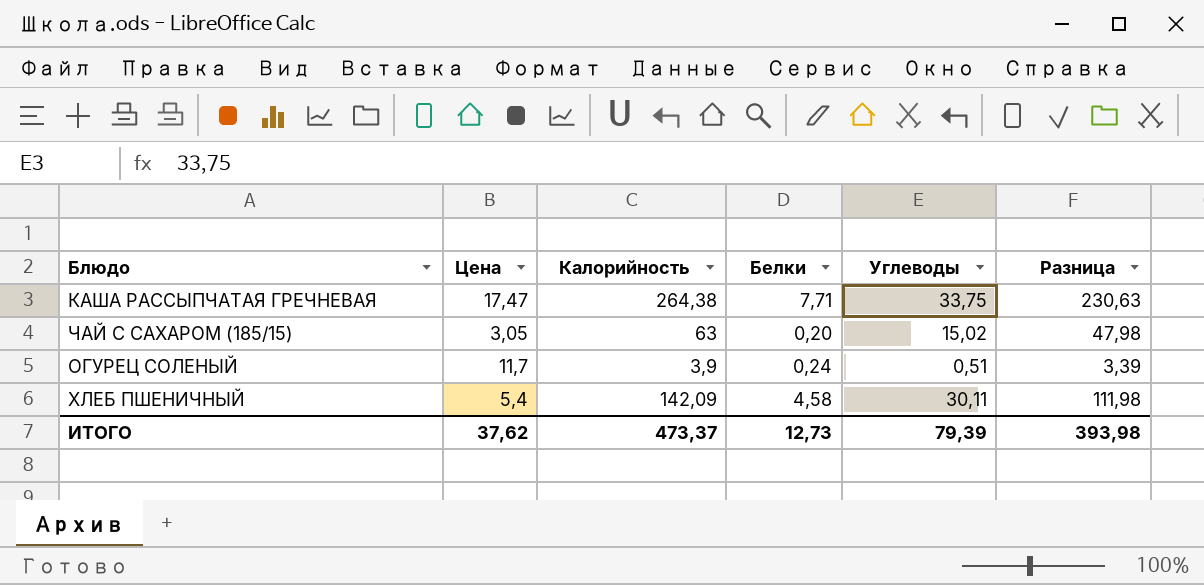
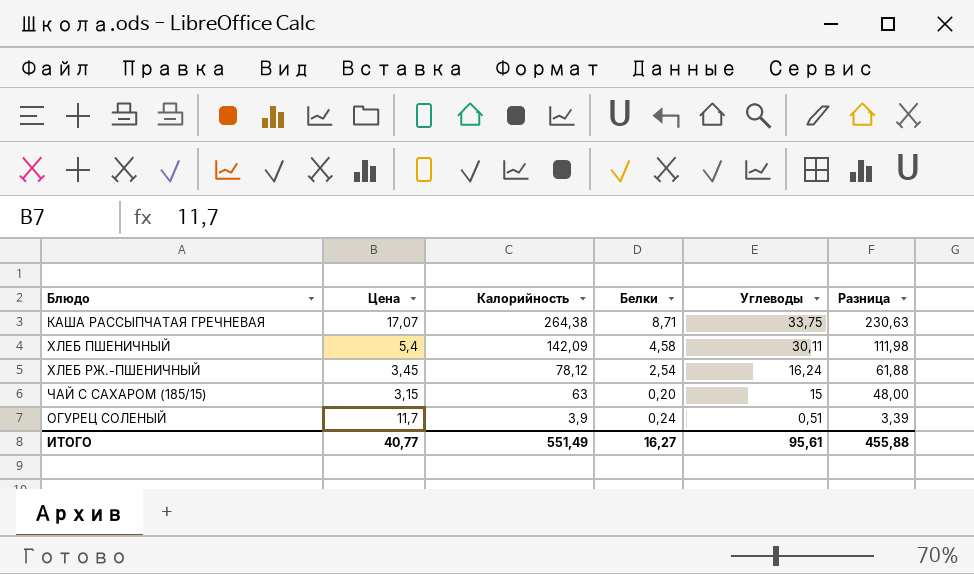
row order: none -> Калорийность descending
КАША РАССЫПЧАТАЯ ГРЕЧНЕВАЯ | Цена: 17,47 -> 17,07
КАША РАССЫПЧАТАЯ ГРЕЧНЕВАЯ | Белки: 7,71 -> 8,71
row ХЛЕБ РЖ.-ПШЕНИЧНЫЙ: none -> 3,45 | 78,12 | 2,54 | 16,24 | 61,88
ЧАЙ С САХАРОМ (185/15) | Цена: 3,05 -> 3,15
ЧАЙ С САХАРОМ (185/15) | Углеводы: 15,02 -> 15
ЧАЙ С САХАРОМ (185/15) | Разница: 47,98 -> 48,00
ИТОГО | Цена: 37,62 -> 40,77
ИТОГО | Калорийность: 473,37 -> 551,49
ИТОГО | Белки: 12,73 -> 16,27
ИТОГО | Углеводы: 79,39 -> 95,61
ИТОГО | Разница: 393,98 -> 455,88

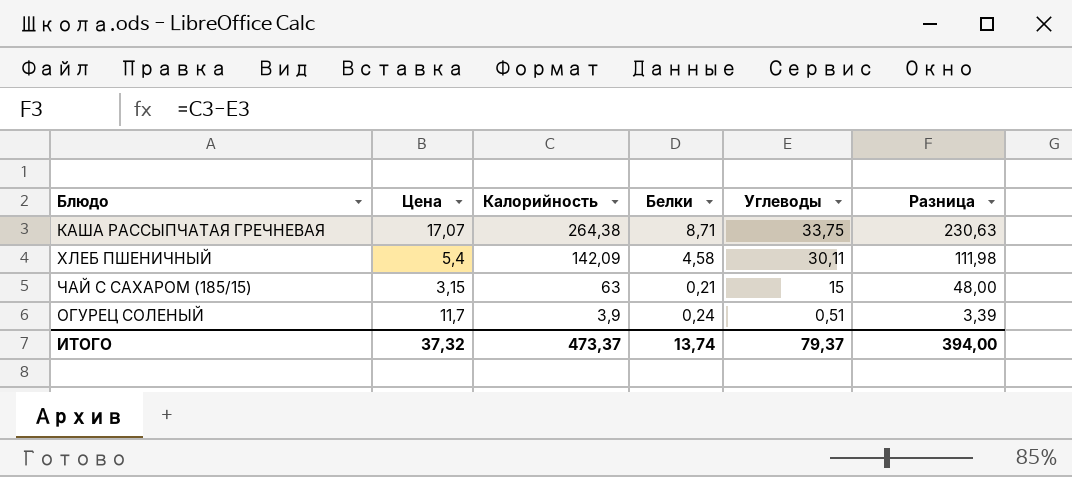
row ХЛЕБ РЖ.-ПШЕНИЧНЫЙ: 3,45 | 78,12 | 2,54 | 16,24 | 61,88 -> none
ЧАЙ С САХАРОМ (185/15) | Белки: 0,20 -> 0,21
ИТОГО | Цена: 40,77 -> 37,32
ИТОГО | Калорийность: 551,49 -> 473,37
ИТОГО | Белки: 16,27 -> 13,74
ИТОГО | Углеводы: 95,61 -> 79,37
ИТОГО | Разница: 455,88 -> 394,00

